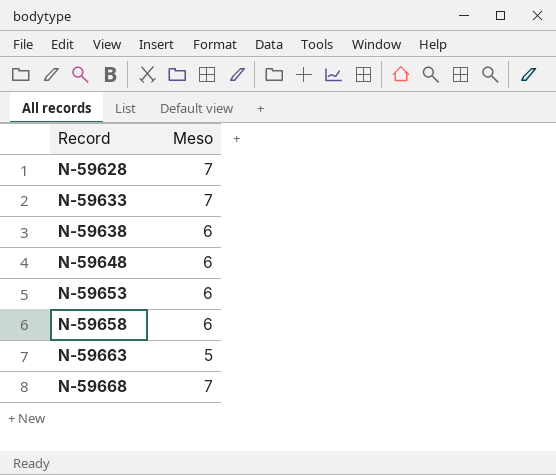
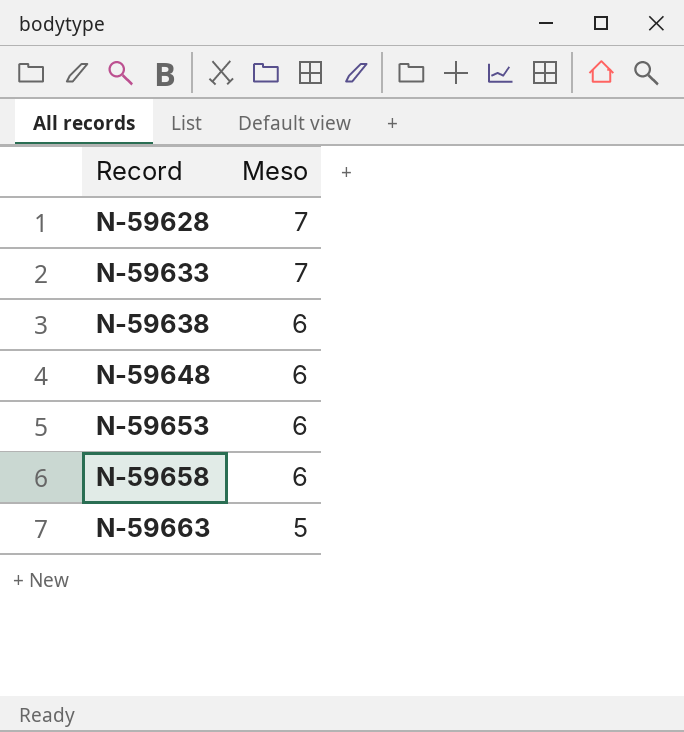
row N-59668: 7 -> none

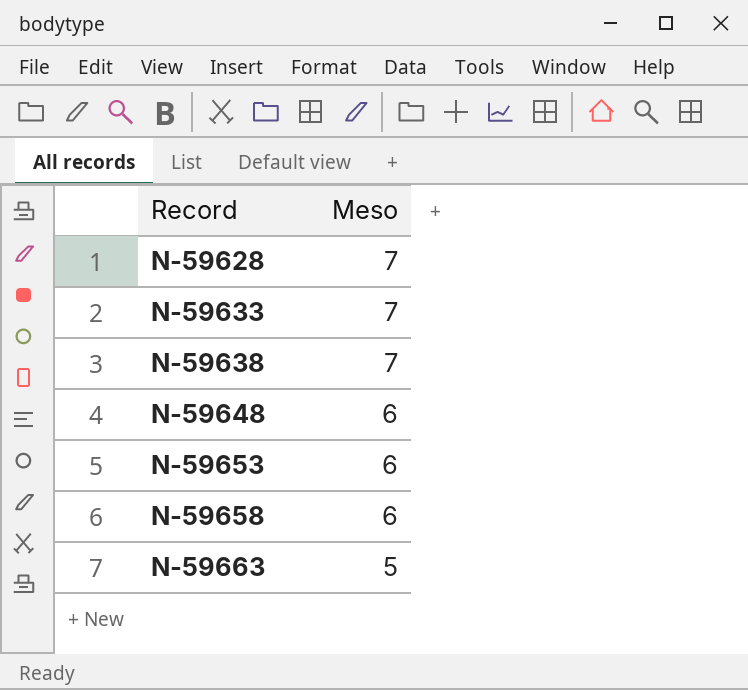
N-59638 | Meso: 6 -> 7

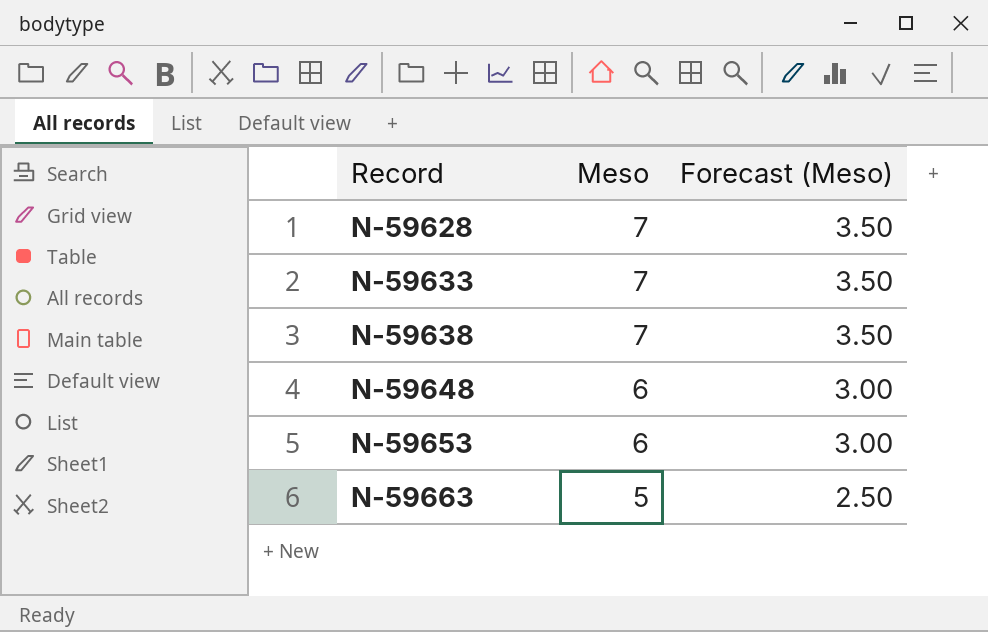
column Forecast (Meso) | formula: none -> [Meso] * 0.5
row N-59658: 6 -> none

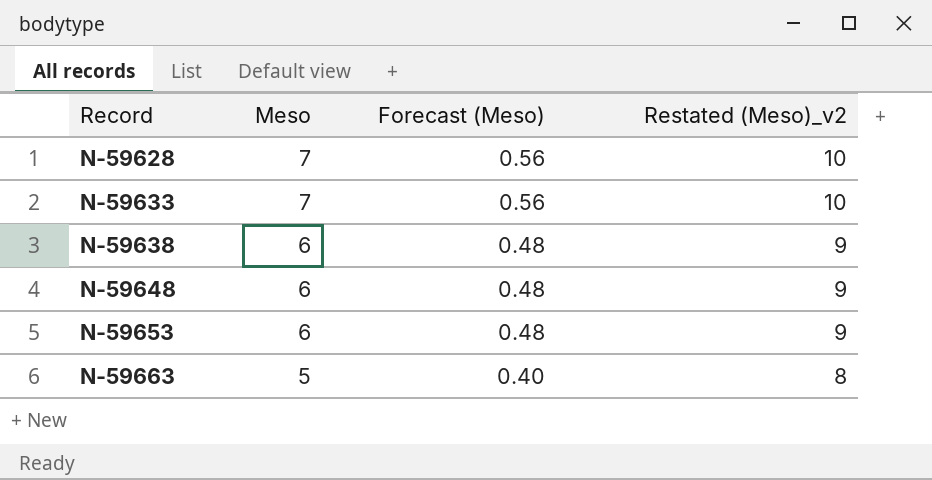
column Forecast (Meso) | formula: [Meso] * 0.5 -> [Meso] * 0.08
column Restated (Meso)_v2 | formula: none -> [Meso] + 3
N-59638 | Meso: 7 -> 6

